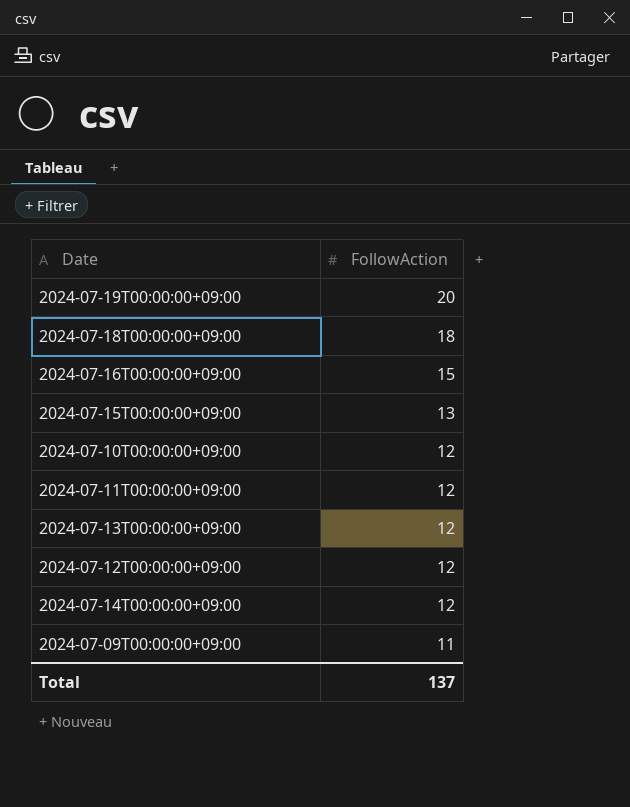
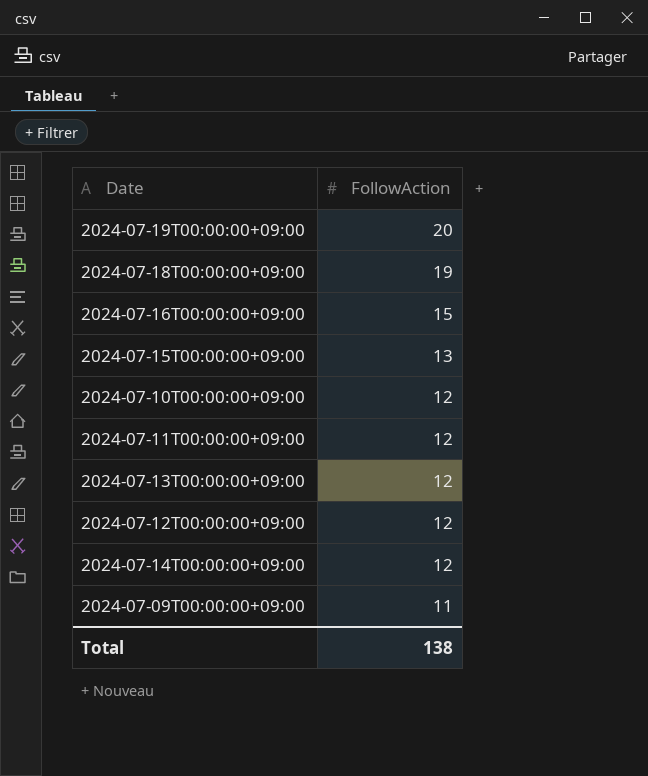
2024-07-18T00:00:00+09:00 | FollowAction: 18 -> 19
Total | FollowAction: 137 -> 138

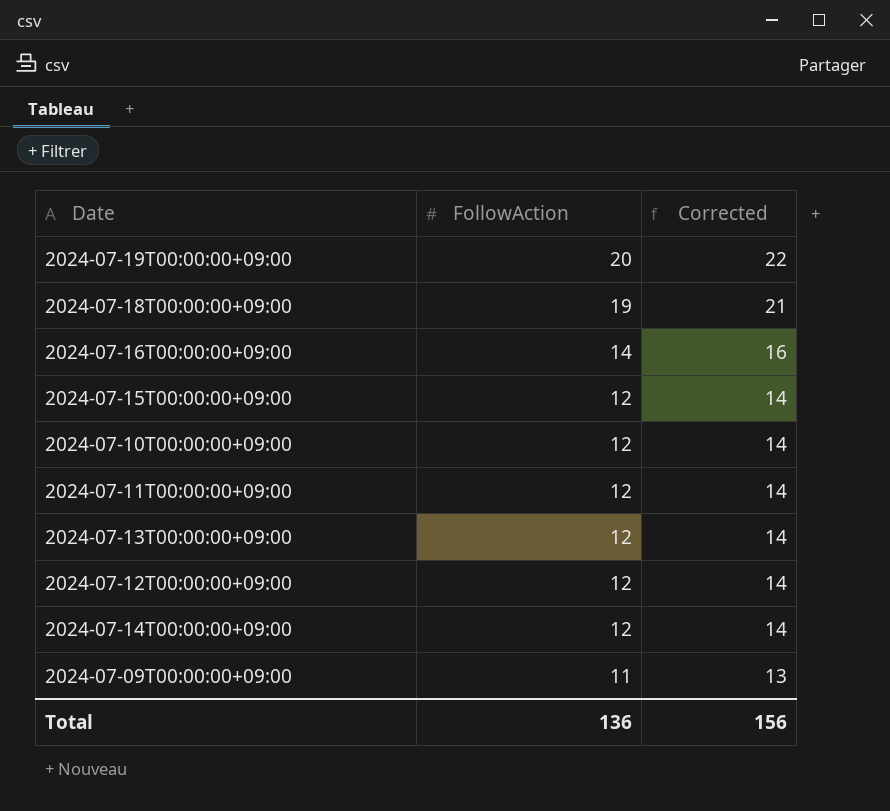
column Corrected | formula: none -> [FollowAction] + 2
2024-07-16T00:00:00+09:00 | FollowAction: 15 -> 14
2024-07-15T00:00:00+09:00 | FollowAction: 13 -> 12
Total | FollowAction: 138 -> 136

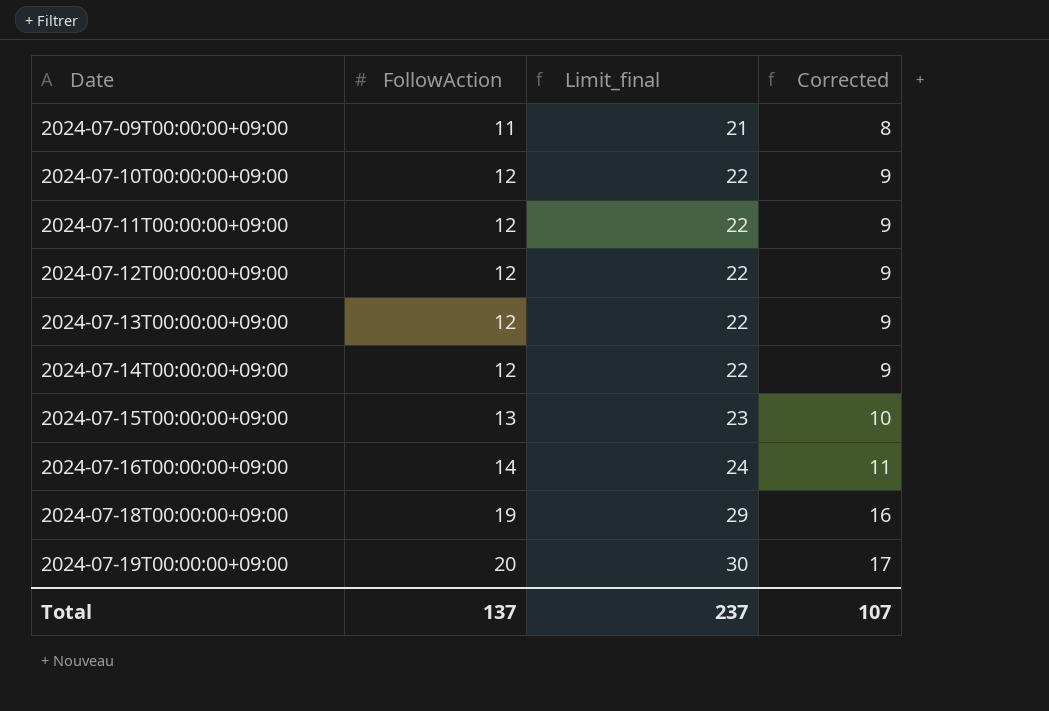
row order: FollowAction descending -> Date ascending
column Limit_final | formula: none -> [FollowAction] + 10
column Corrected | formula: [FollowAction] + 2 -> [FollowAction] - 3
2024-07-15T00:00:00+09:00 | FollowAction: 12 -> 13
Total | FollowAction: 136 -> 137
Total | Corrected: 156 -> 107

